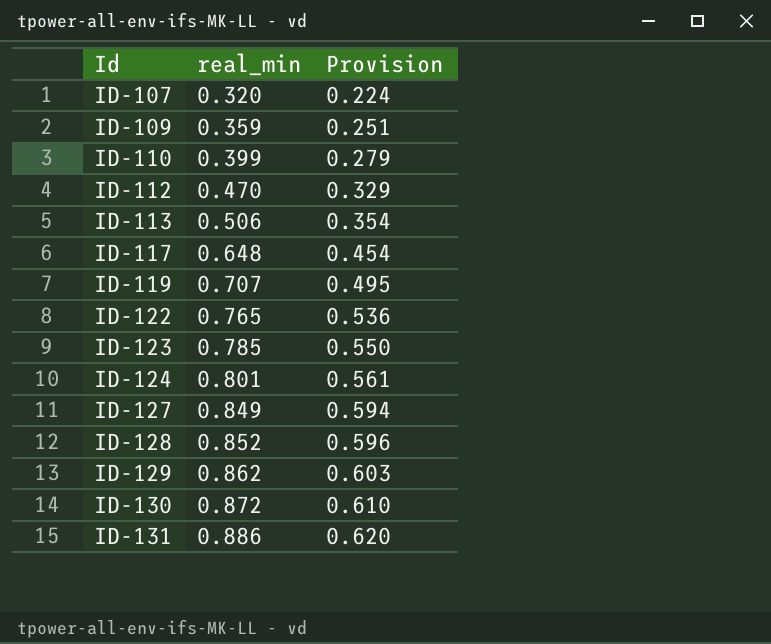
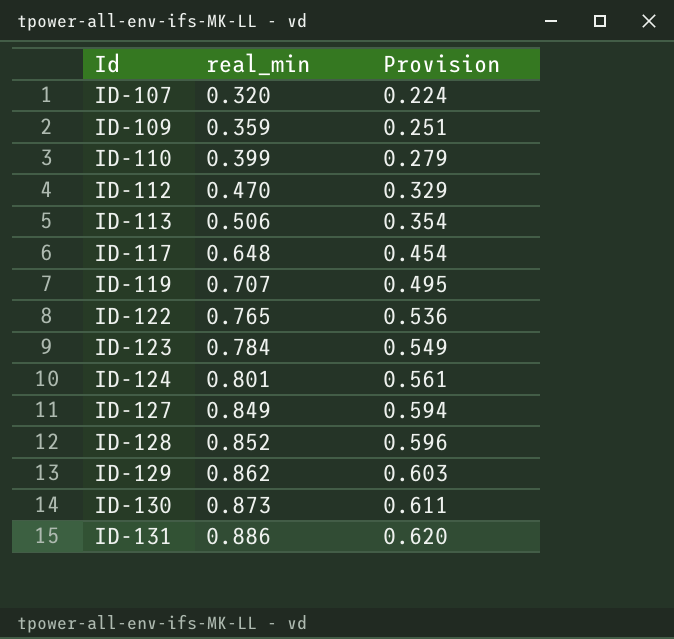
ID-123 | real_min: 0.785 -> 0.784
ID-123 | Provision: 0.550 -> 0.549
ID-130 | real_min: 0.872 -> 0.873
ID-130 | Provision: 0.610 -> 0.611

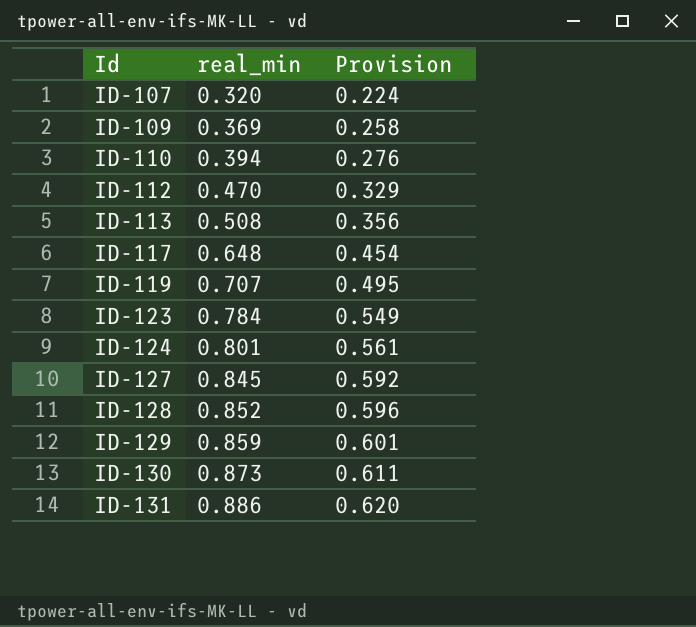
row ID-122: 0.765 | 0.536 -> none
ID-109 | real_min: 0.359 -> 0.369
ID-109 | Provision: 0.251 -> 0.258
ID-110 | real_min: 0.399 -> 0.394
ID-110 | Provision: 0.279 -> 0.276
ID-113 | real_min: 0.506 -> 0.508
ID-113 | Provision: 0.354 -> 0.356
ID-127 | real_min: 0.849 -> 0.845
ID-127 | Provision: 0.594 -> 0.592
ID-129 | real_min: 0.862 -> 0.859
ID-129 | Provision: 0.603 -> 0.601

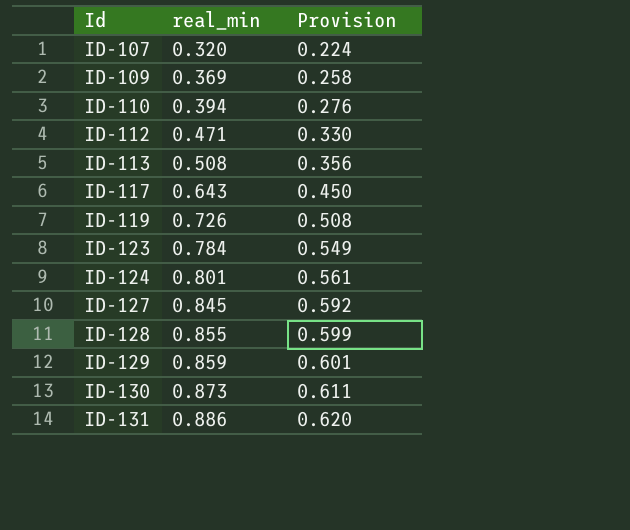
ID-112 | real_min: 0.470 -> 0.471
ID-112 | Provision: 0.329 -> 0.330
ID-117 | real_min: 0.648 -> 0.643
ID-117 | Provision: 0.454 -> 0.450
ID-119 | real_min: 0.707 -> 0.726
ID-119 | Provision: 0.495 -> 0.508
ID-128 | real_min: 0.852 -> 0.855
ID-128 | Provision: 0.596 -> 0.599

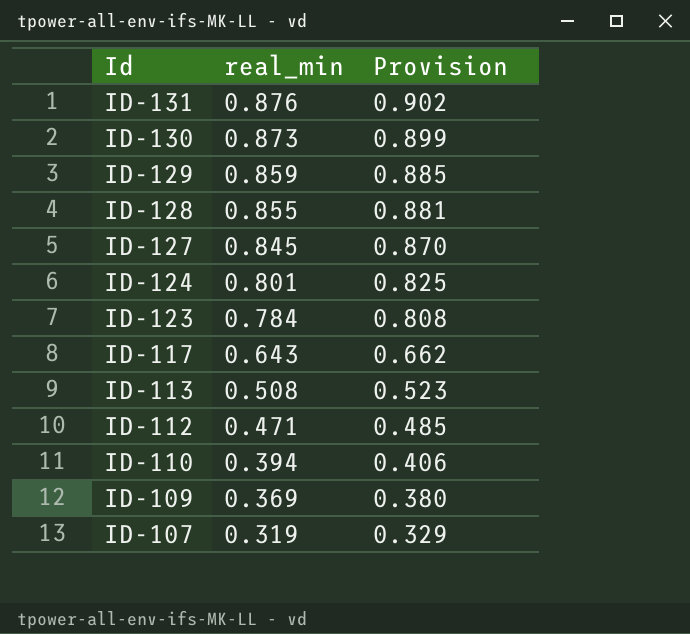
row order: Id ascending -> Id descending
column Provision | formula: [real_min] * 0.7 -> [real_min] * 1.03
row ID-119: 0.726 | 0.508 -> none
ID-131 | real_min: 0.886 -> 0.876
ID-107 | real_min: 0.320 -> 0.319

